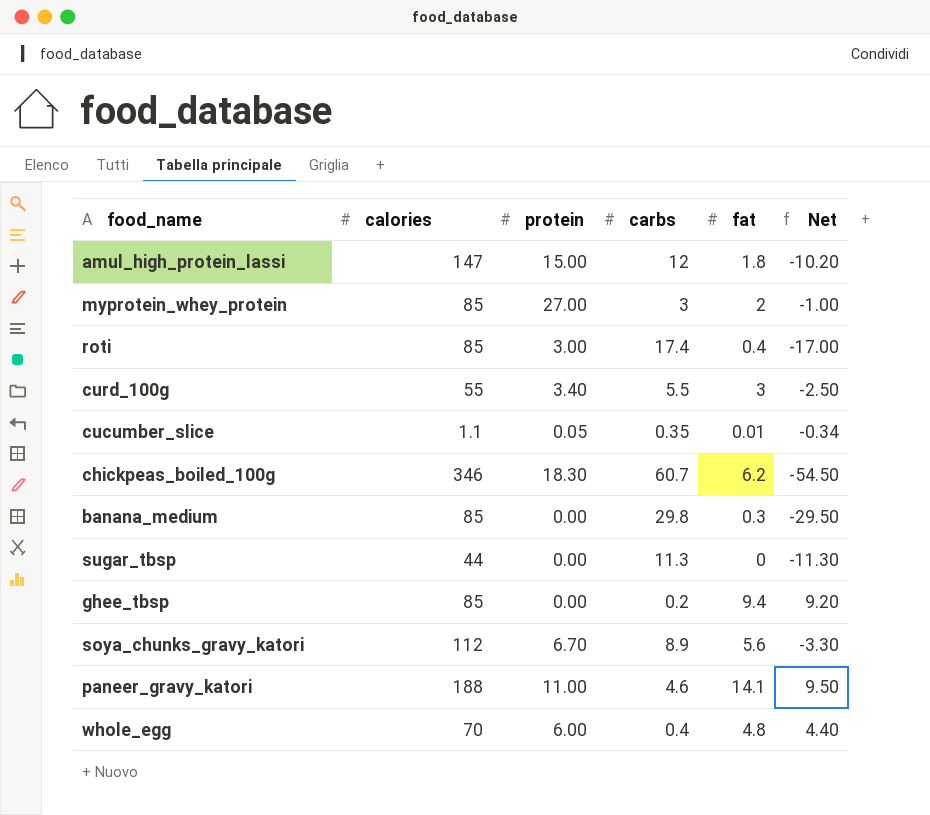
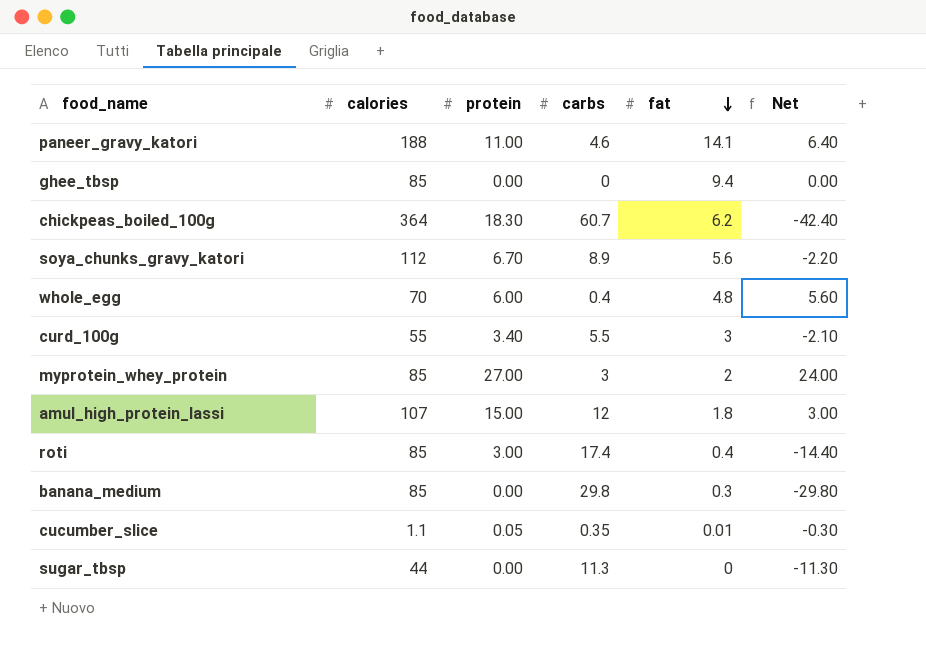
row order: none -> fat descending
column Net | formula: [fat] - [carbs] -> [protein] - [carbs]
ghee_tbsp | carbs: 0.2 -> 0
chickpeas_boiled_100g | calories: 346 -> 364
amul_high_protein_lassi | calories: 147 -> 107

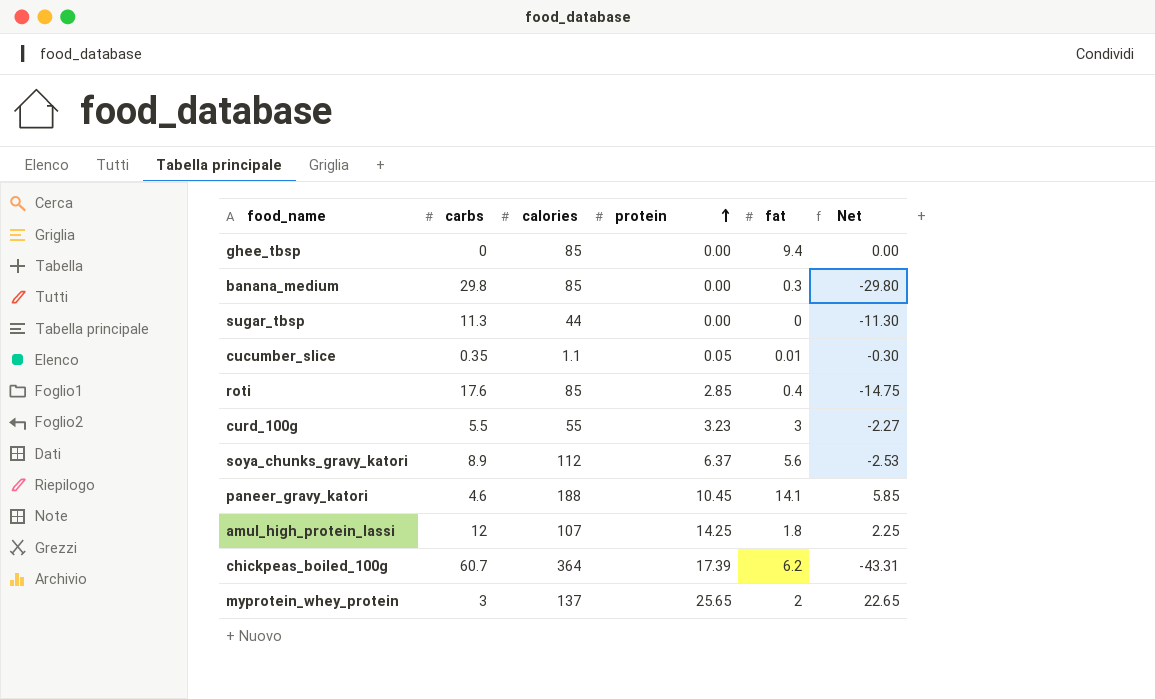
row order: fat descending -> protein ascending
column carbs | position: 4 -> 2
row whole_egg: 70 | 6.00 | 0.4 | 4.8 | 5.60 -> none
roti | carbs: 17.4 -> 17.6
roti | protein: 3.00 -> 2.85
roti | Net: -14.40 -> -14.75
curd_100g | protein: 3.40 -> 3.23
curd_100g | Net: -2.10 -> -2.27
soya_chunks_gravy_katori | protein: 6.70 -> 6.37
soya_chunks_gravy_katori | Net: -2.20 -> -2.53
paneer_gravy_katori | protein: 11.00 -> 10.45
paneer_gravy_katori | Net: 6.40 -> 5.85
amul_high_protein_lassi | protein: 15.00 -> 14.25
amul_high_protein_lassi | Net: 3.00 -> 2.25
chickpeas_boiled_100g | protein: 18.30 -> 17.39
chickpeas_boiled_100g | Net: -42.40 -> -43.31
myprotein_whey_protein | calories: 85 -> 137
myprotein_whey_protein | protein: 27.00 -> 25.65
myprotein_whey_protein | Net: 24.00 -> 22.65

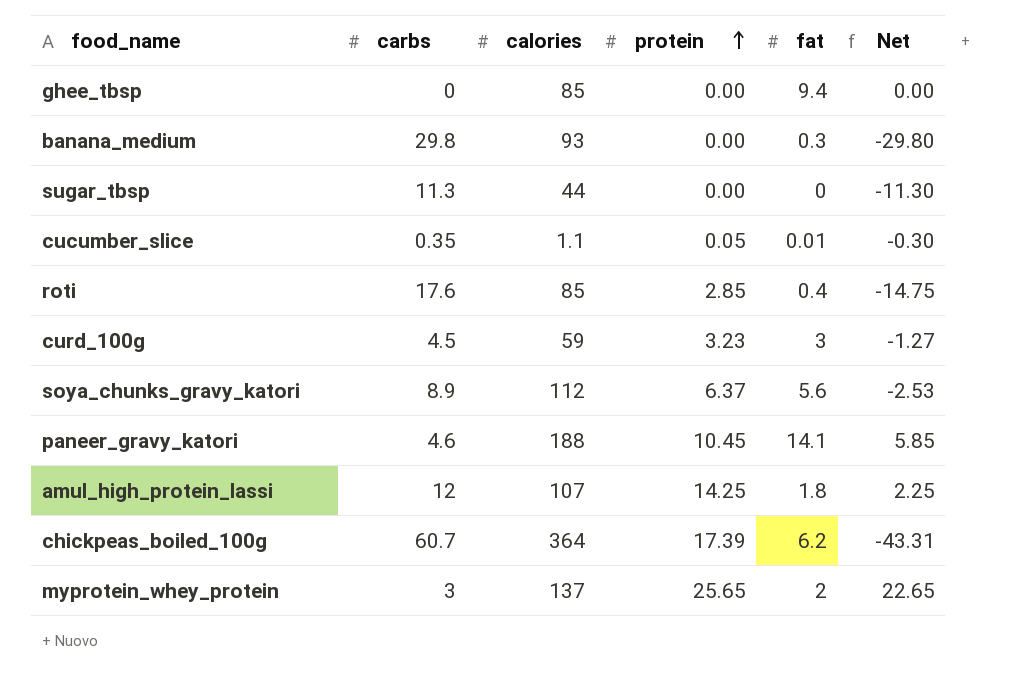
banana_medium | calories: 85 -> 93
curd_100g | carbs: 5.5 -> 4.5
curd_100g | calories: 55 -> 59
curd_100g | Net: -2.27 -> -1.27

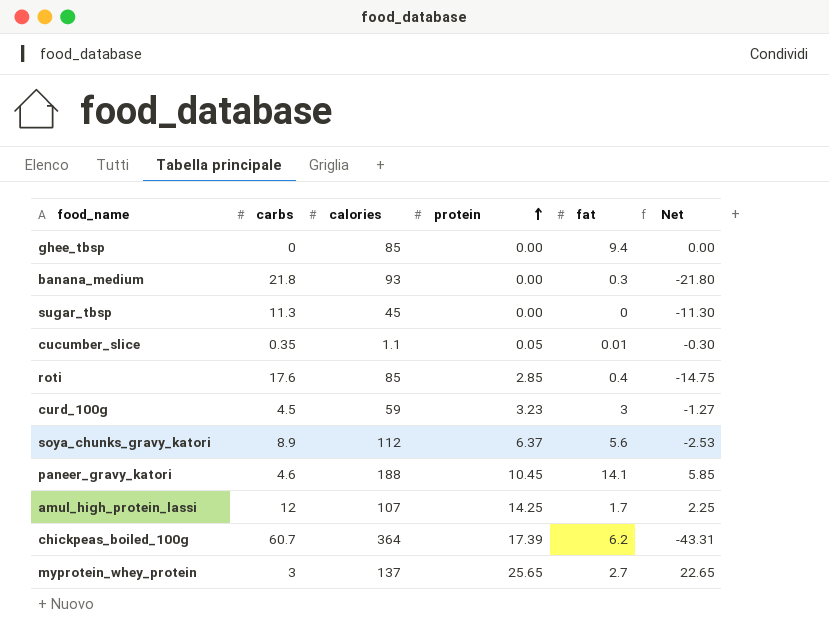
banana_medium | carbs: 29.8 -> 21.8
banana_medium | Net: -29.80 -> -21.80
sugar_tbsp | calories: 44 -> 45
amul_high_protein_lassi | fat: 1.8 -> 1.7
myprotein_whey_protein | fat: 2 -> 2.7

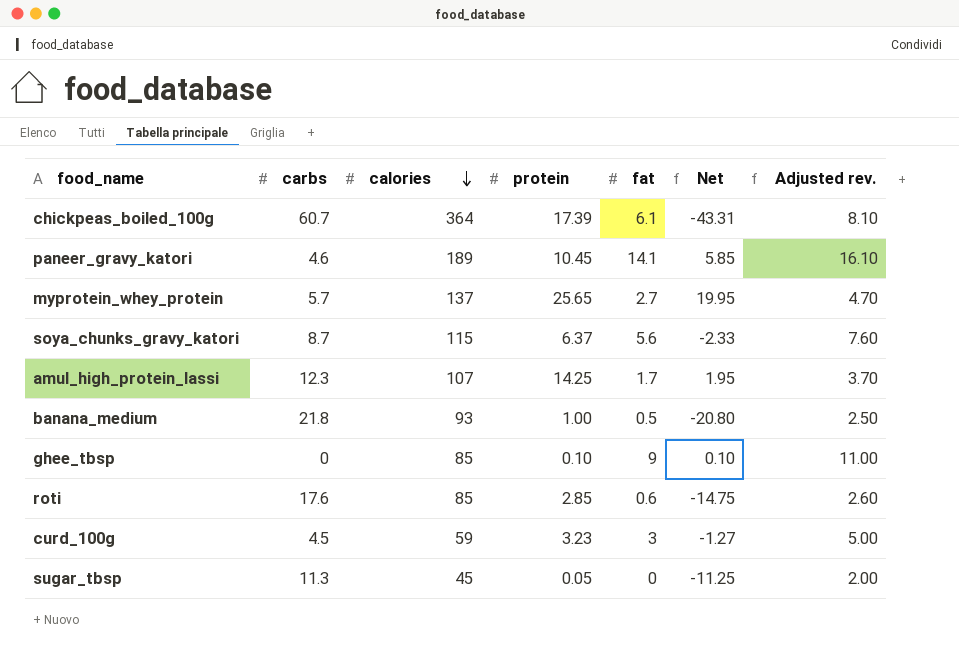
row order: protein ascending -> calories descending
column Adjusted rev. | formula: none -> [fat] + 2
row cucumber_slice: 0.35 | 1.1 | 0.05 | 0.01 | -0.30 -> none
chickpeas_boiled_100g | fat: 6.2 -> 6.1
paneer_gravy_katori | calories: 188 -> 189
myprotein_whey_protein | carbs: 3 -> 5.7
myprotein_whey_protein | Net: 22.65 -> 19.95
soya_chunks_gravy_katori | carbs: 8.9 -> 8.7
soya_chunks_gravy_katori | calories: 112 -> 115
soya_chunks_gravy_katori | Net: -2.53 -> -2.33
amul_high_protein_lassi | carbs: 12 -> 12.3
amul_high_protein_lassi | Net: 2.25 -> 1.95
banana_medium | protein: 0.00 -> 1.00
banana_medium | fat: 0.3 -> 0.5
banana_medium | Net: -21.80 -> -20.80
ghee_tbsp | protein: 0.00 -> 0.10
ghee_tbsp | fat: 9.4 -> 9
ghee_tbsp | Net: 0.00 -> 0.10
roti | fat: 0.4 -> 0.6
sugar_tbsp | protein: 0.00 -> 0.05
sugar_tbsp | Net: -11.30 -> -11.25

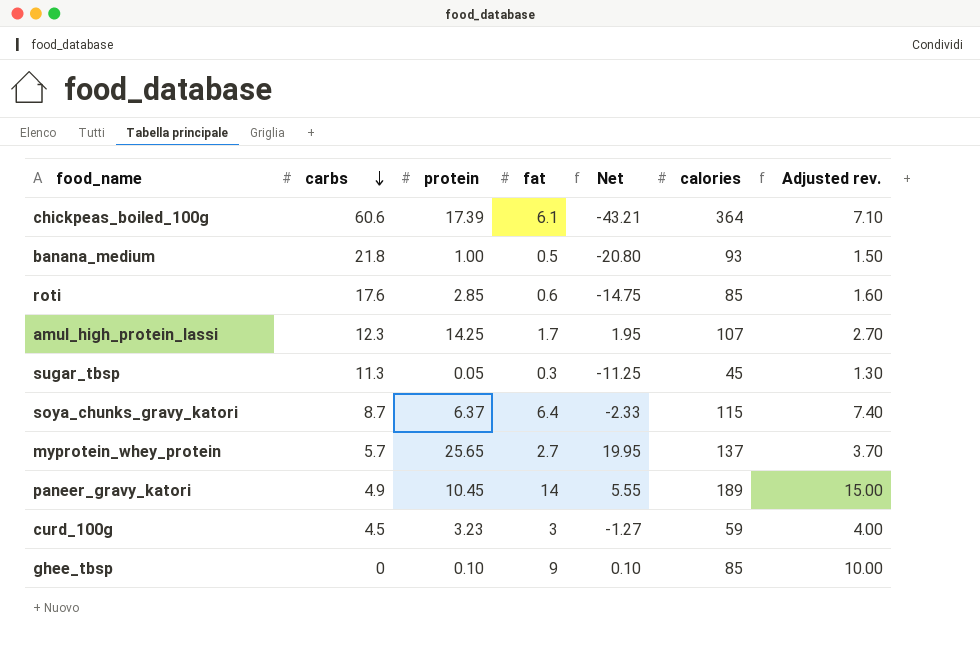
row order: calories descending -> carbs descending
column calories | position: 3 -> 6
column Adjusted rev. | formula: [fat] + 2 -> [fat] + 1
chickpeas_boiled_100g | carbs: 60.7 -> 60.6
chickpeas_boiled_100g | Net: -43.31 -> -43.21
sugar_tbsp | fat: 0 -> 0.3
soya_chunks_gravy_katori | fat: 5.6 -> 6.4
paneer_gravy_katori | carbs: 4.6 -> 4.9
paneer_gravy_katori | fat: 14.1 -> 14
paneer_gravy_katori | Net: 5.85 -> 5.55

